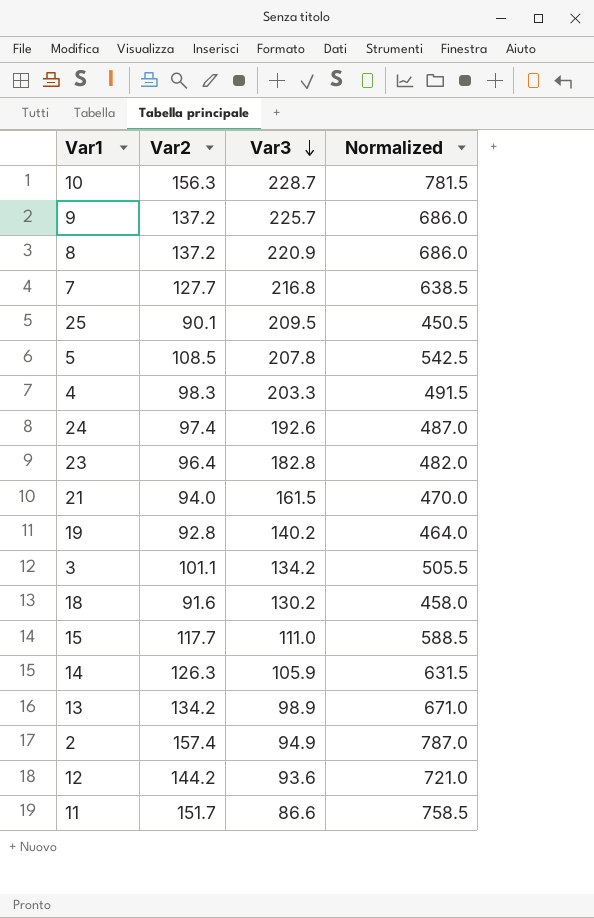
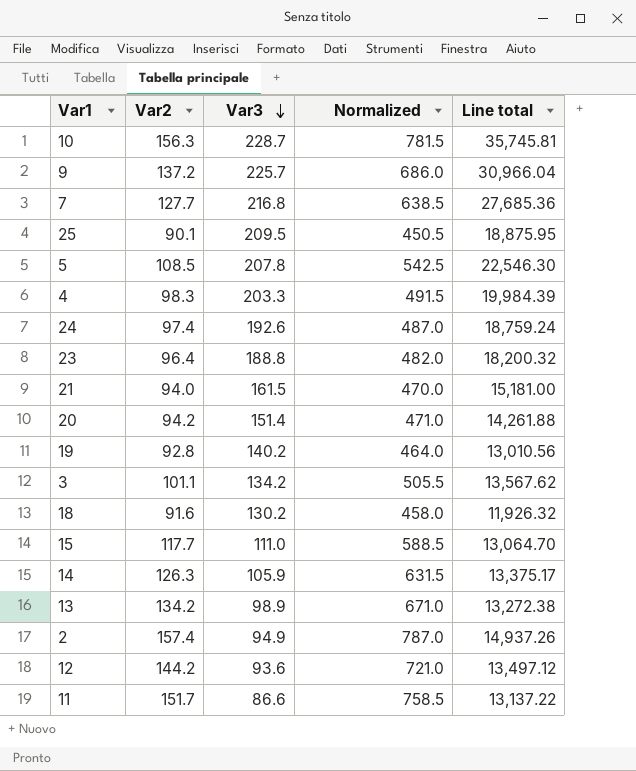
column Line total | formula: none -> [Var2] * [Var3]
row 8: 137.2 | 220.9 | 686.0 -> none
23 | Var3: 182.8 -> 188.8
row 20: none -> 94.2 | 151.4 | 471.0 | 14,261.88

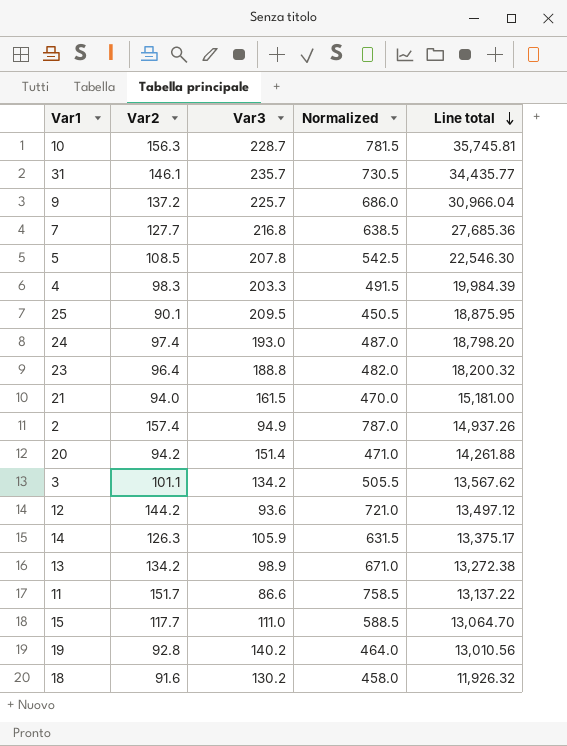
row order: Var3 descending -> Line total descending
row 31: none -> 146.1 | 235.7 | 730.5 | 34,435.77
24 | Var3: 192.6 -> 193.0
24 | Line total: 18,759.24 -> 18,798.20

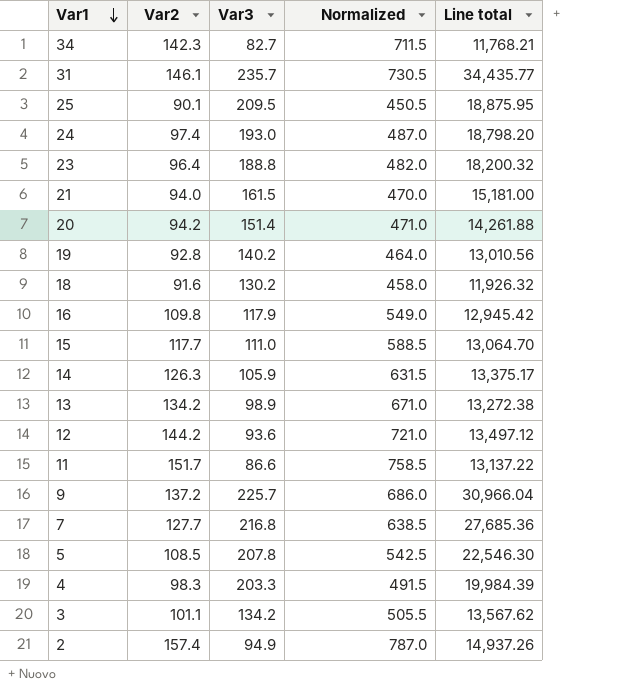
row order: Line total descending -> Var1 descending
row 10: 156.3 | 228.7 | 781.5 | 35,745.81 -> none
row 34: none -> 142.3 | 82.7 | 711.5 | 11,768.21
row 16: none -> 109.8 | 117.9 | 549.0 | 12,945.42

